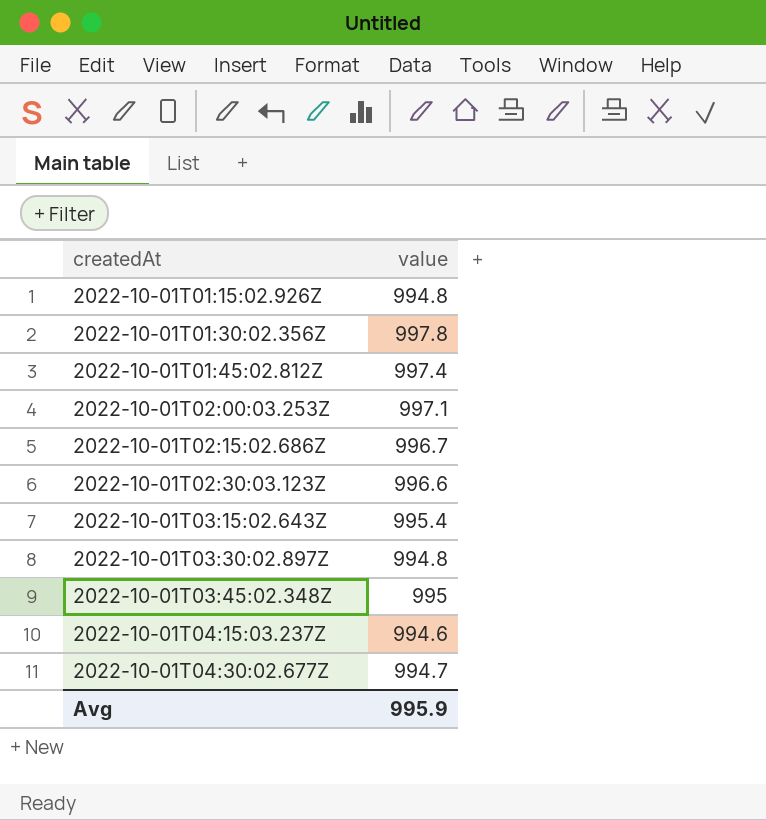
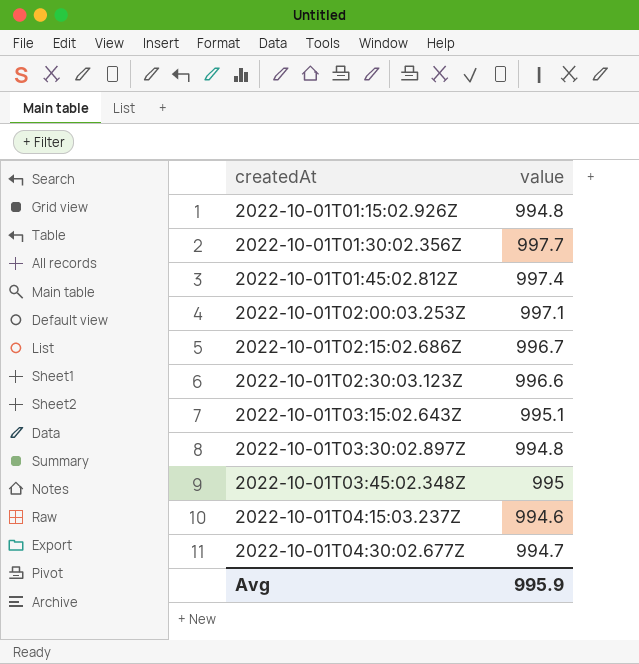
2022-10-01T01:30:02.356Z | value: 997.8 -> 997.7
2022-10-01T03:15:02.643Z | value: 995.4 -> 995.1

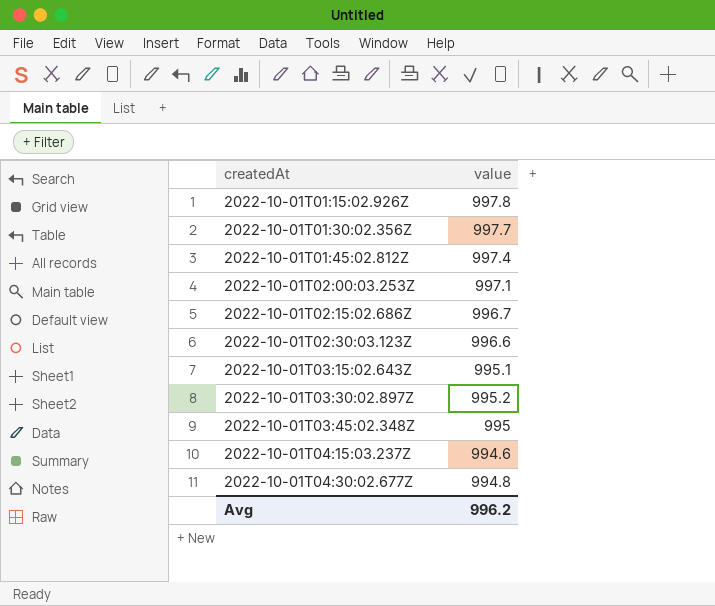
2022-10-01T01:15:02.926Z | value: 994.8 -> 997.8
2022-10-01T03:30:02.897Z | value: 994.8 -> 995.2
2022-10-01T04:30:02.677Z | value: 994.7 -> 994.8
Avg | value: 995.9 -> 996.2

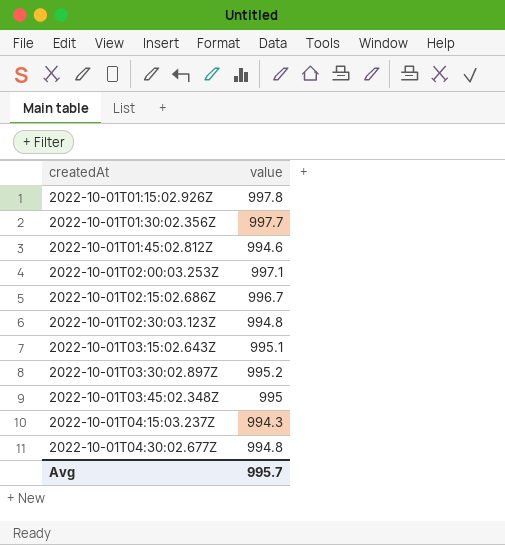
2022-10-01T01:45:02.812Z | value: 997.4 -> 994.6
2022-10-01T02:30:03.123Z | value: 996.6 -> 994.8
2022-10-01T04:15:03.237Z | value: 994.6 -> 994.3
Avg | value: 996.2 -> 995.7

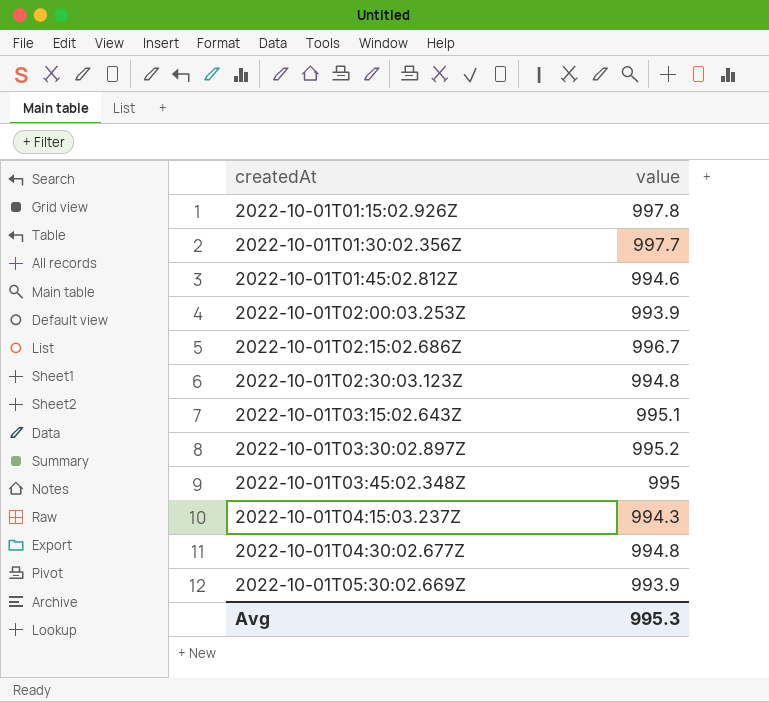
2022-10-01T02:00:03.253Z | value: 997.1 -> 993.9
row 2022-10-01T05:30:02.669Z: none -> 993.9
Avg | value: 995.7 -> 995.3

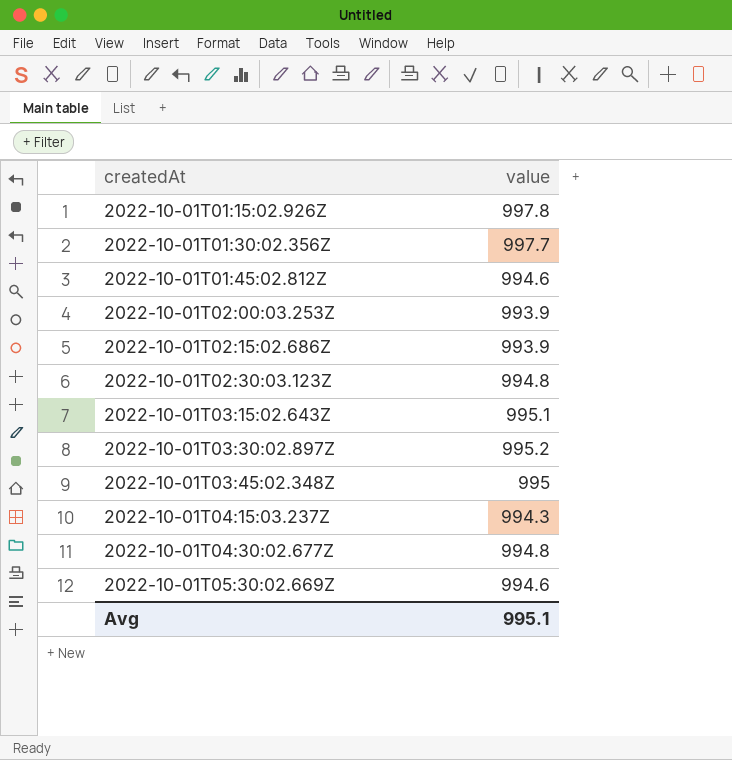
2022-10-01T02:15:02.686Z | value: 996.7 -> 993.9
2022-10-01T05:30:02.669Z | value: 993.9 -> 994.6
Avg | value: 995.3 -> 995.1

